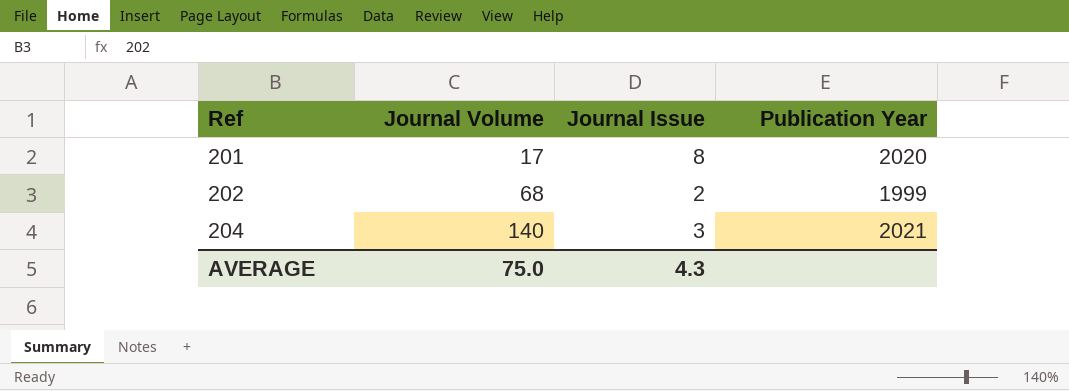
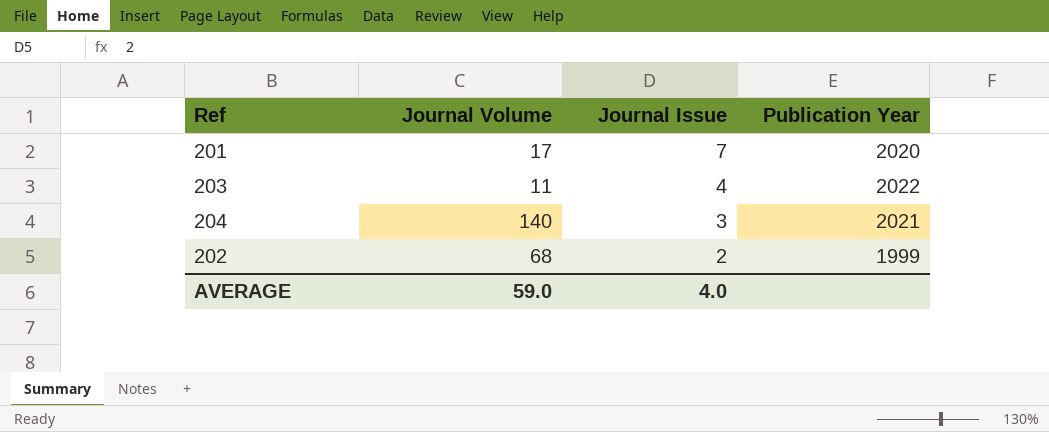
row order: Ref ascending -> Journal Issue descending
201 | Journal Issue: 8 -> 7
row 203: none -> 11 | 4 | 2022
AVERAGE | Journal Volume: 75.0 -> 59.0
AVERAGE | Journal Issue: 4.3 -> 4.0

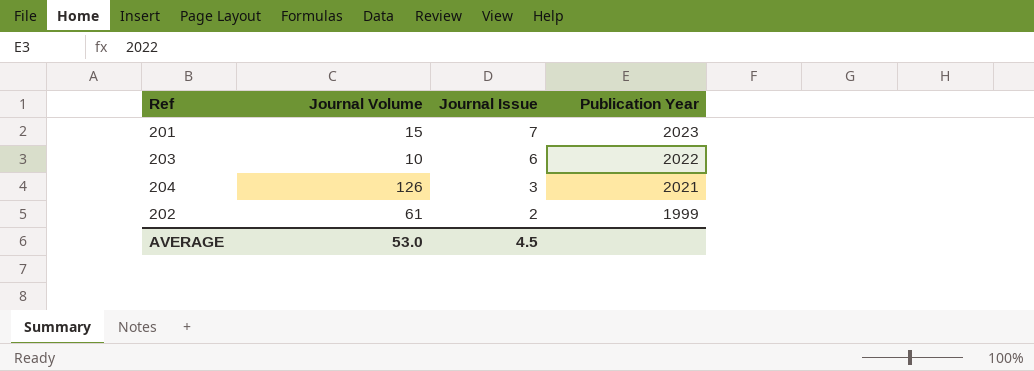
201 | Journal Volume: 17 -> 15
201 | Publication Year: 2020 -> 2023
203 | Journal Volume: 11 -> 10
203 | Journal Issue: 4 -> 6
204 | Journal Volume: 140 -> 126
202 | Journal Volume: 68 -> 61
AVERAGE | Journal Volume: 59.0 -> 53.0
AVERAGE | Journal Issue: 4.0 -> 4.5

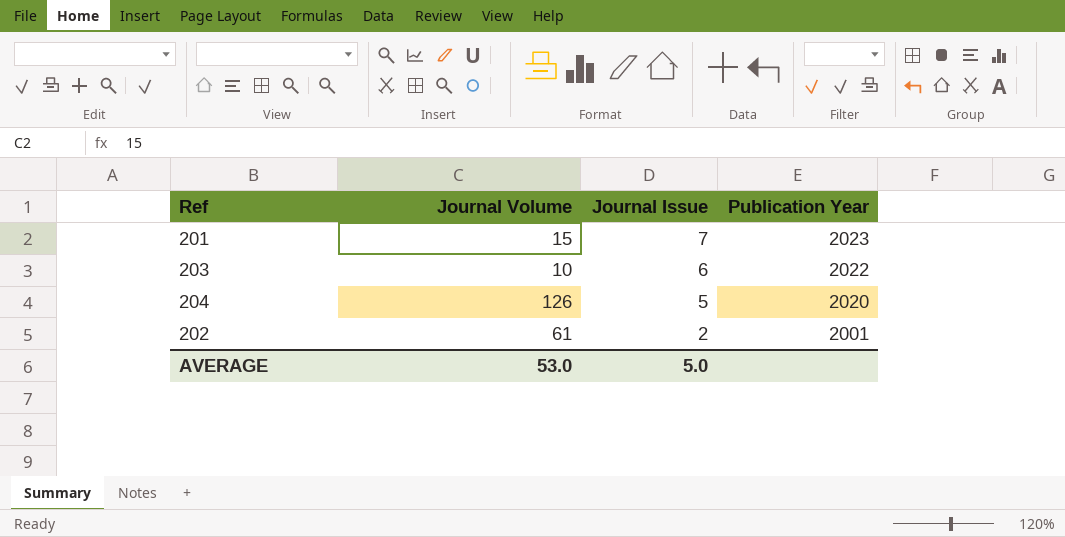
204 | Journal Issue: 3 -> 5
204 | Publication Year: 2021 -> 2020
202 | Publication Year: 1999 -> 2001
AVERAGE | Journal Issue: 4.5 -> 5.0

